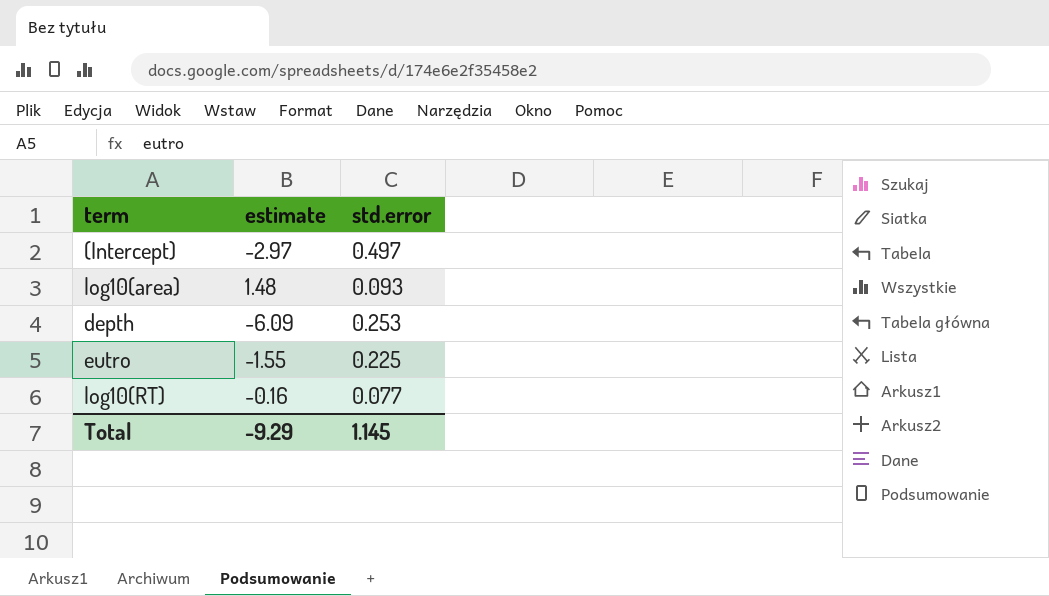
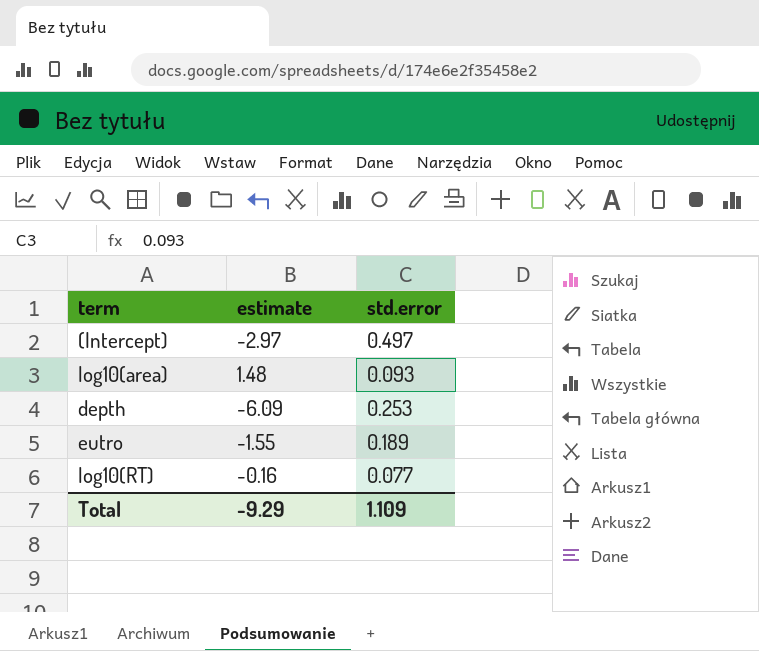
eutro | std.error: 0.225 -> 0.189
Total | std.error: 1.145 -> 1.109

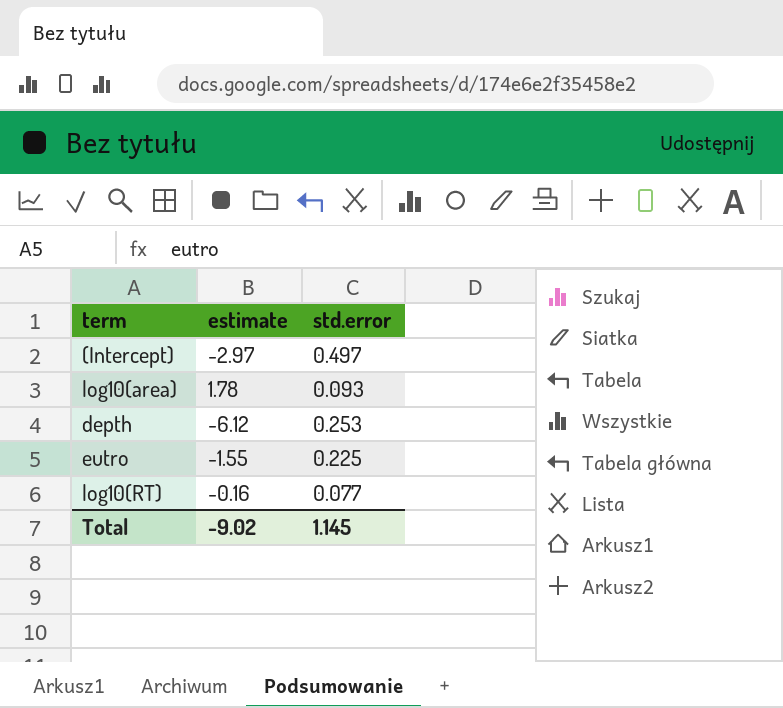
log10(area) | estimate: 1.48 -> 1.78
depth | estimate: -6.09 -> -6.12
eutro | std.error: 0.189 -> 0.225
Total | estimate: -9.29 -> -9.02
Total | std.error: 1.109 -> 1.145

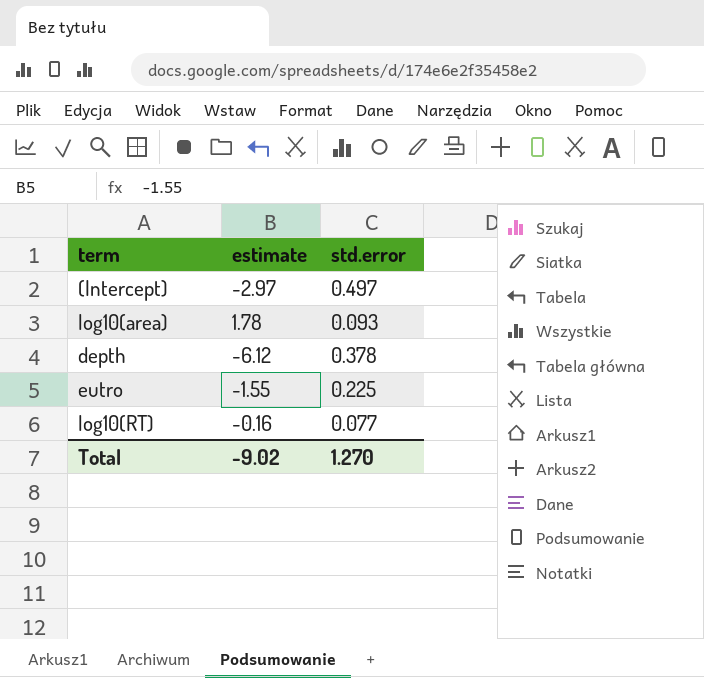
depth | std.error: 0.253 -> 0.378
Total | std.error: 1.145 -> 1.270

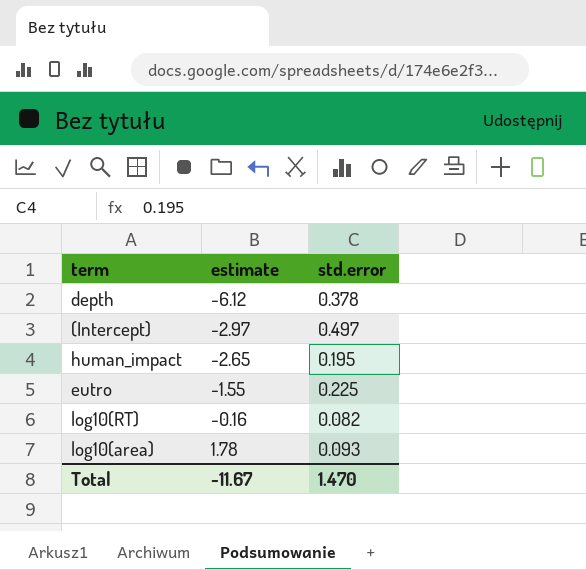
row order: none -> estimate ascending
row human_impact: none -> -2.65 | 0.195
log10(RT) | std.error: 0.077 -> 0.082
Total | estimate: -9.02 -> -11.67
Total | std.error: 1.270 -> 1.470

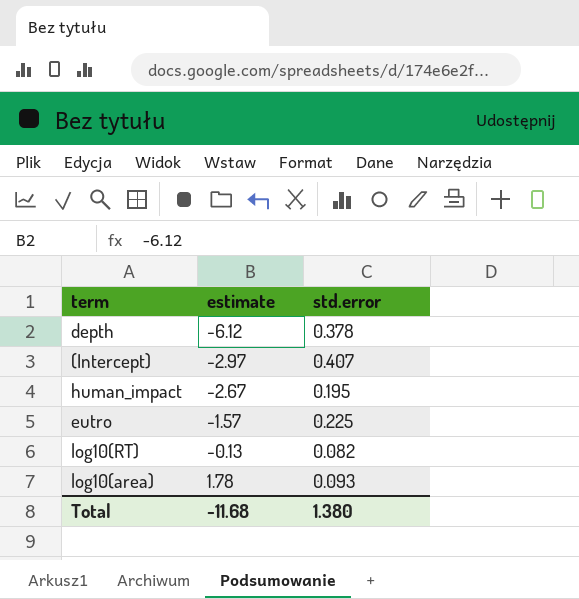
(Intercept) | std.error: 0.497 -> 0.407
human_impact | estimate: -2.65 -> -2.67
eutro | estimate: -1.55 -> -1.57
log10(RT) | estimate: -0.16 -> -0.13
Total | estimate: -11.67 -> -11.68
Total | std.error: 1.470 -> 1.380

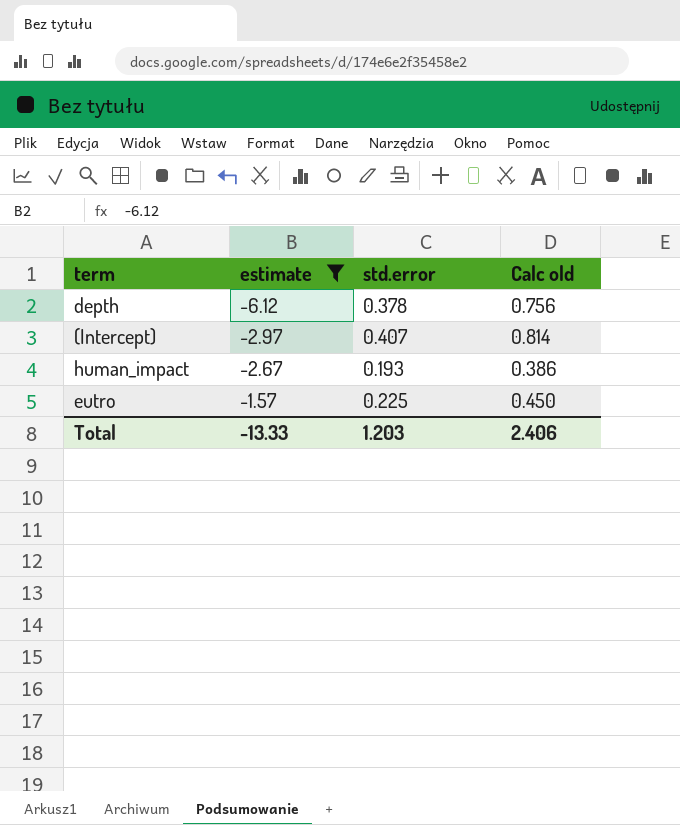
filter: none -> estimate <= -1.57
column Calc old | formula: none -> [std.error] * 2
human_impact | std.error: 0.195 -> 0.193
Total | estimate: -11.68 -> -13.33
Total | std.error: 1.380 -> 1.203

